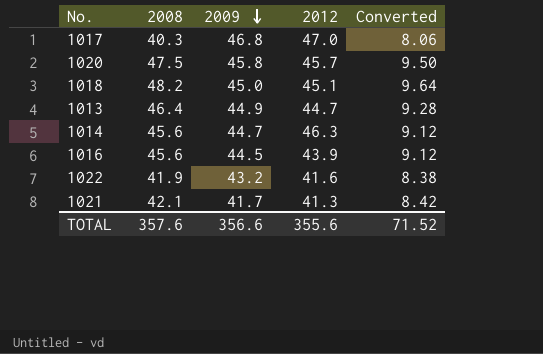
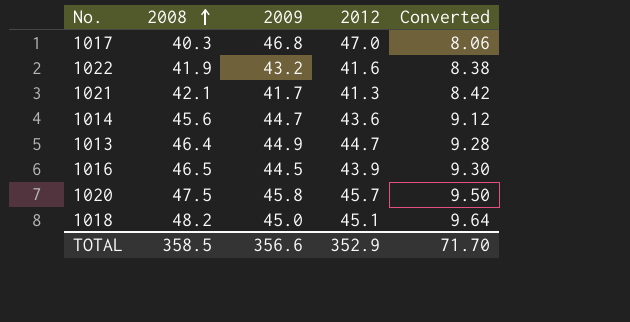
row order: 2009 descending -> 2008 ascending
1014 | 2012: 46.3 -> 43.6
1016 | 2008: 45.6 -> 46.5
1016 | Converted: 9.12 -> 9.30
TOTAL | 2008: 357.6 -> 358.5
TOTAL | 2012: 355.6 -> 352.9
TOTAL | Converted: 71.52 -> 71.70

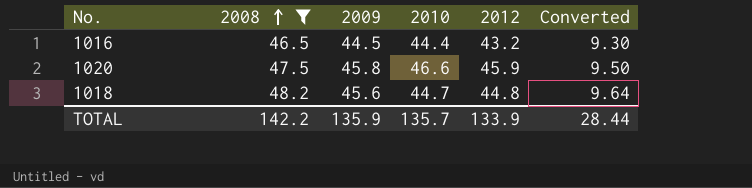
filter: none -> 2008 >= 46.5
column 2010 | position: none -> 4
1016 | 2012: 43.9 -> 43.2
1020 | 2012: 45.7 -> 45.9
1018 | 2009: 45.0 -> 45.6
1018 | 2012: 45.1 -> 44.8
TOTAL | 2008: 358.5 -> 142.2
TOTAL | 2009: 356.6 -> 135.9
TOTAL | 2012: 352.9 -> 133.9
TOTAL | Converted: 71.70 -> 28.44

